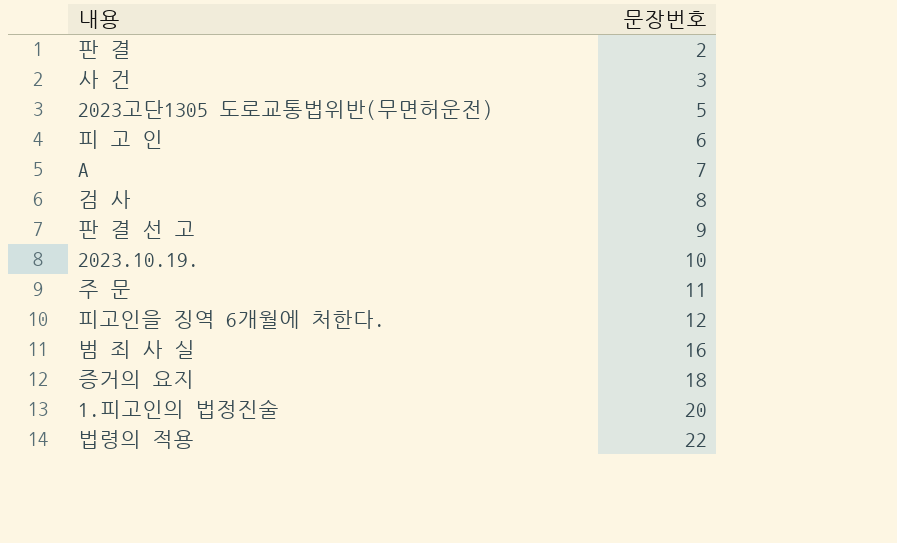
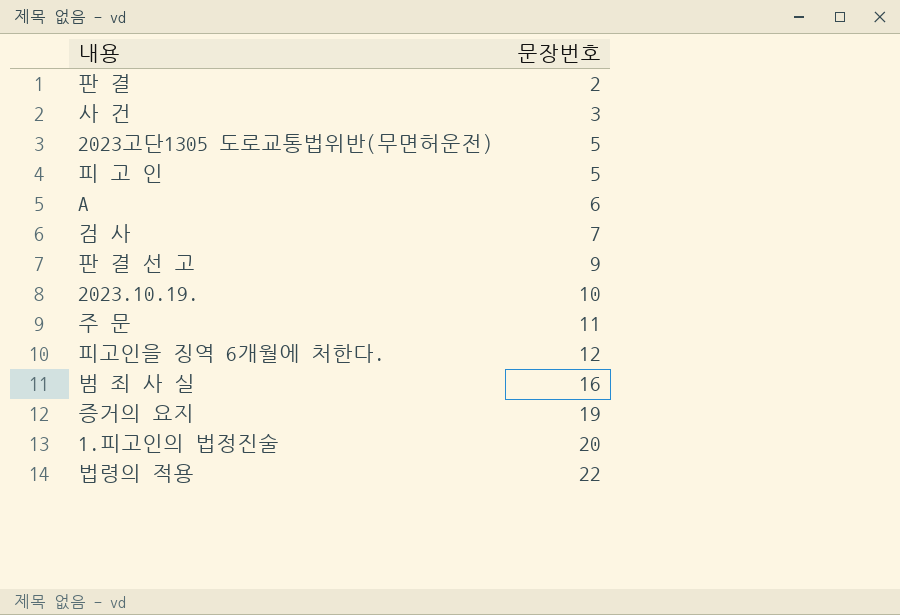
피 고 인 | 문장번호: 6 -> 5
A | 문장번호: 7 -> 6
검 사 | 문장번호: 8 -> 7
증거의 요지 | 문장번호: 18 -> 19

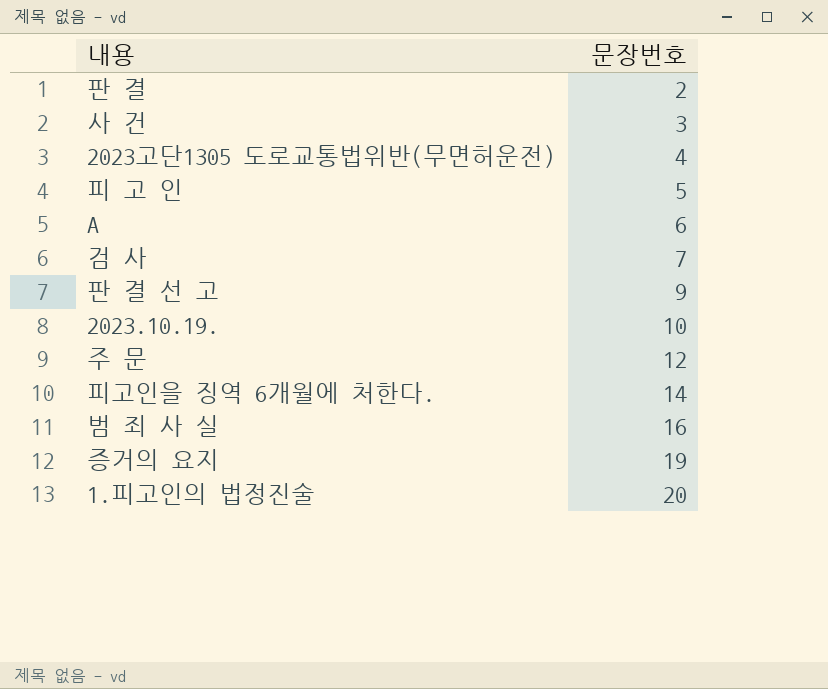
row 법령의 적용: 22 -> none
2023고단1305 도로교통법위반(무면허운전) | 문장번호: 5 -> 4
주 문 | 문장번호: 11 -> 12
피고인을 징역 6개월에 처한다. | 문장번호: 12 -> 14

